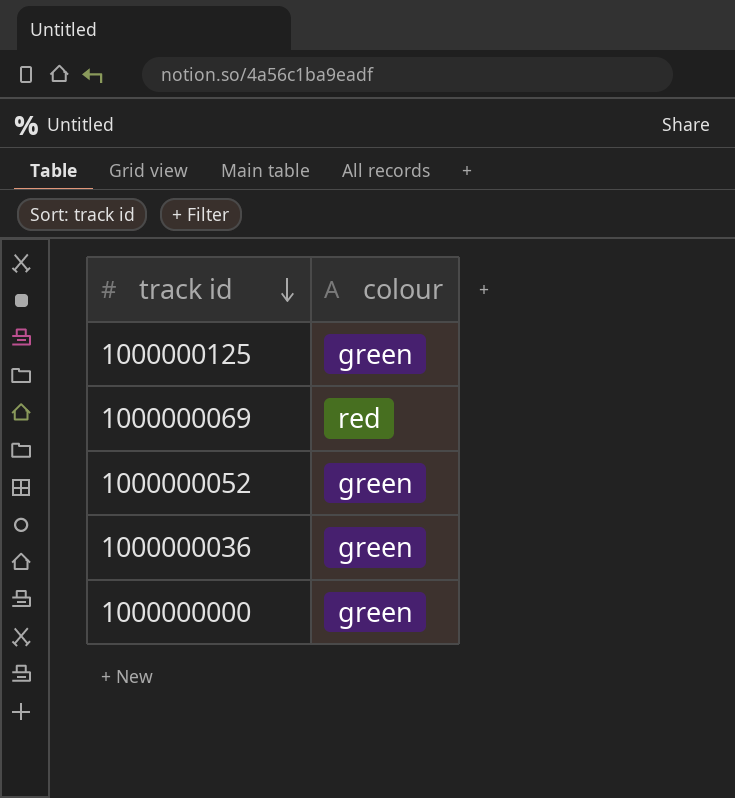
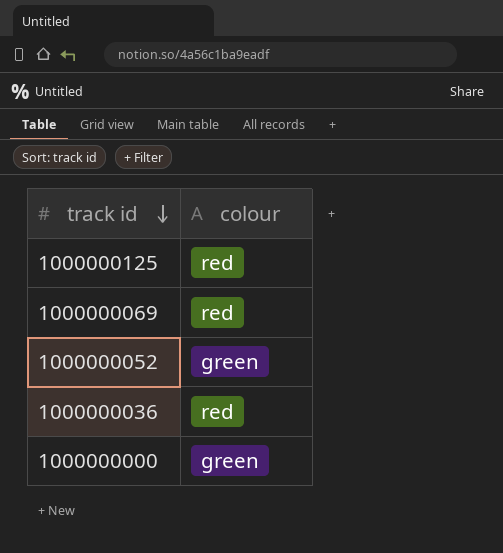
1000000125 | colour: green -> red
1000000036 | colour: green -> red

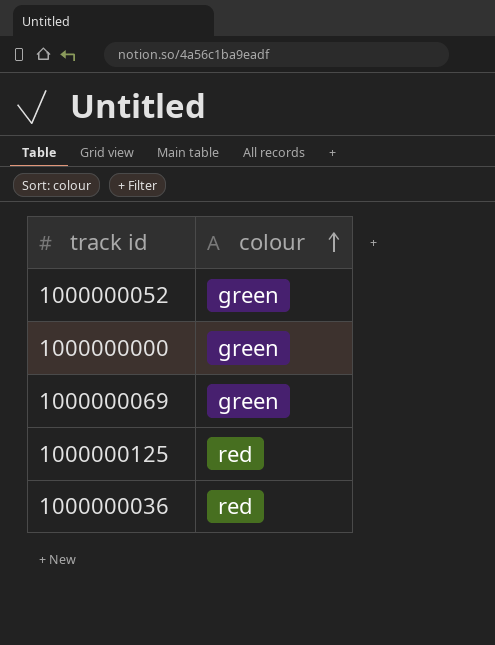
row order: track id descending -> colour ascending
1000000069 | colour: red -> green

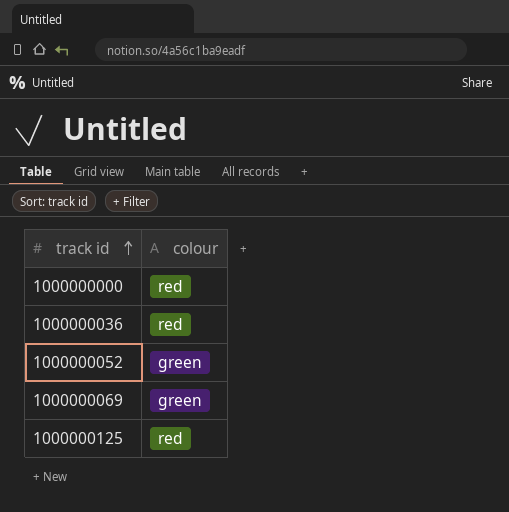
row order: colour ascending -> track id ascending
1000000000 | colour: green -> red

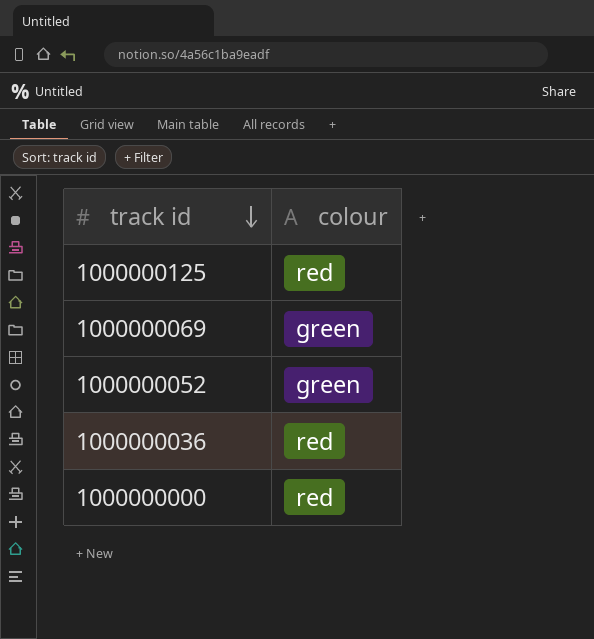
row order: track id ascending -> track id descending

